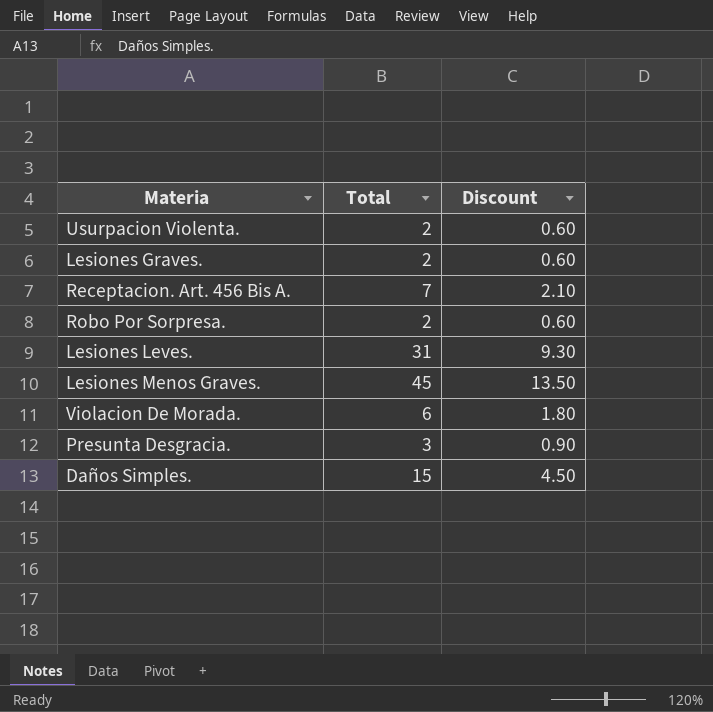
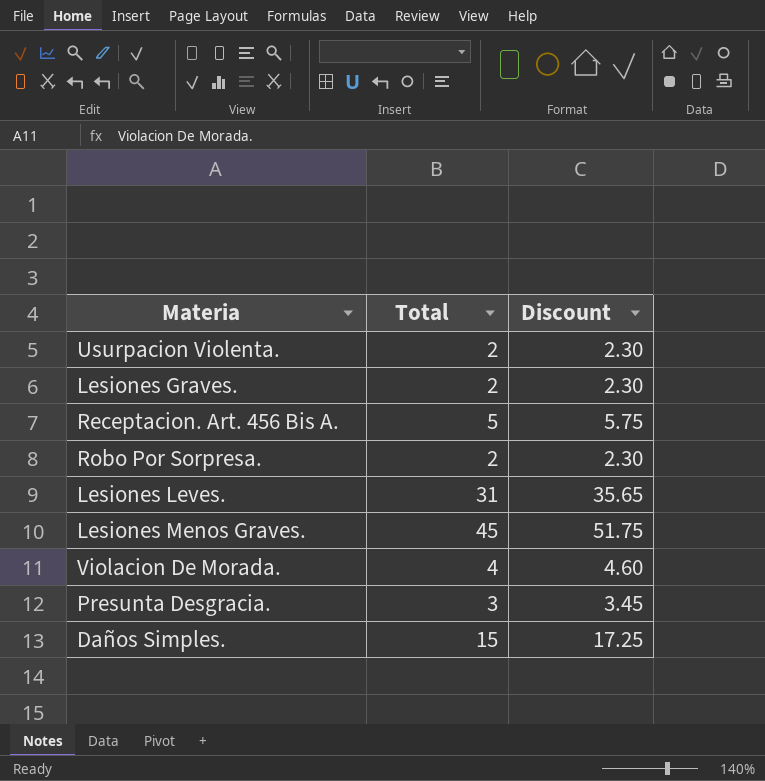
column Discount | formula: [Total] * 0.3 -> [Total] * 1.15
Receptacion. Art. 456 Bis A. | Total: 7 -> 5
Violacion De Morada. | Total: 6 -> 4

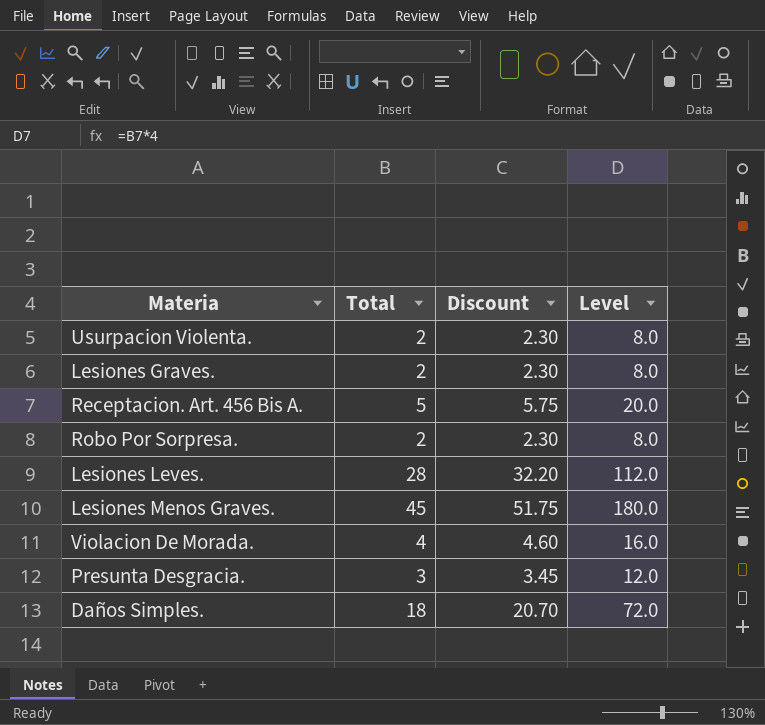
column Level | formula: none -> [Total] * 4
Lesiones Leves. | Total: 31 -> 28
Lesiones Leves. | Discount: 35.65 -> 32.20
Daños Simples. | Total: 15 -> 18
Daños Simples. | Discount: 17.25 -> 20.70

